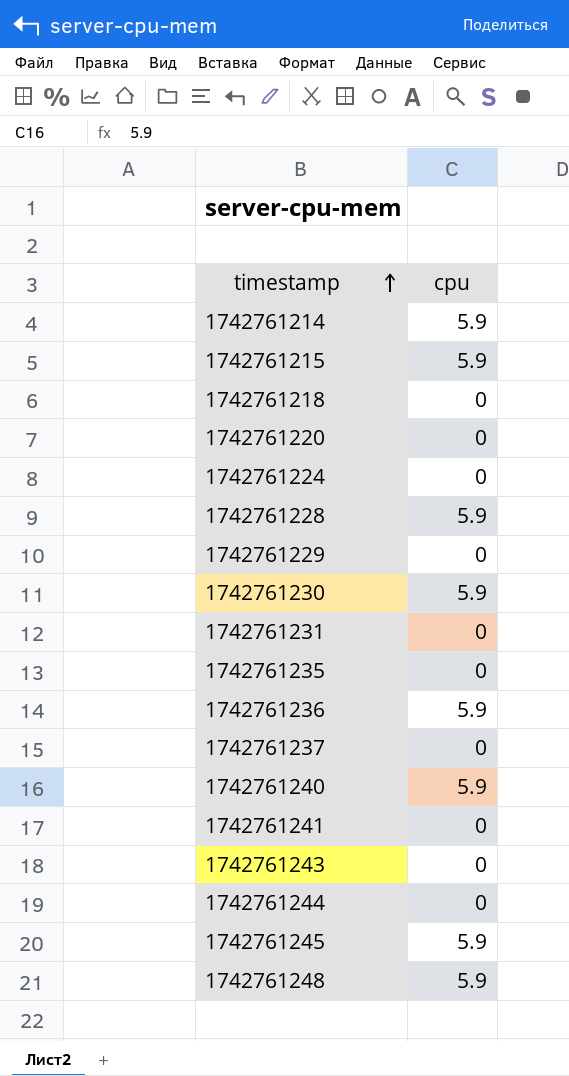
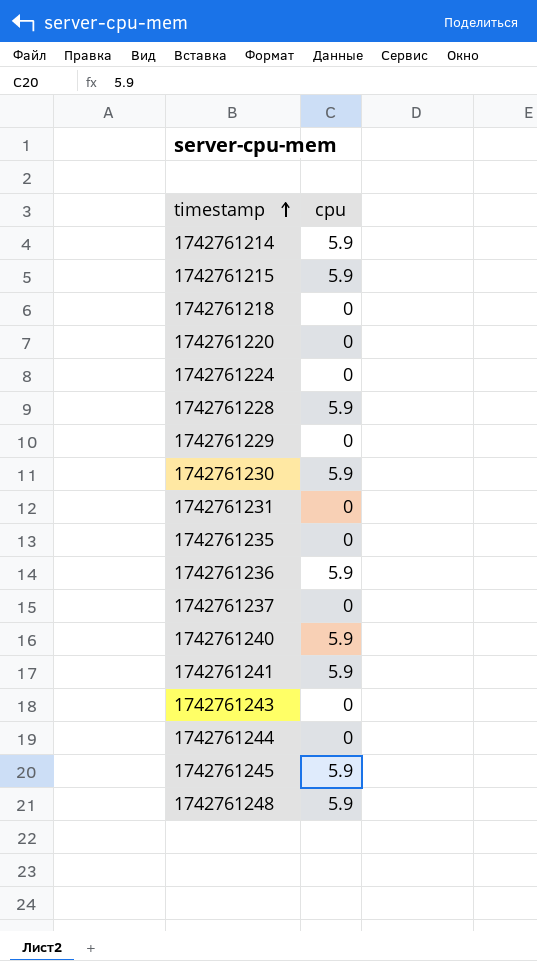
1742761241 | cpu: 0 -> 5.9

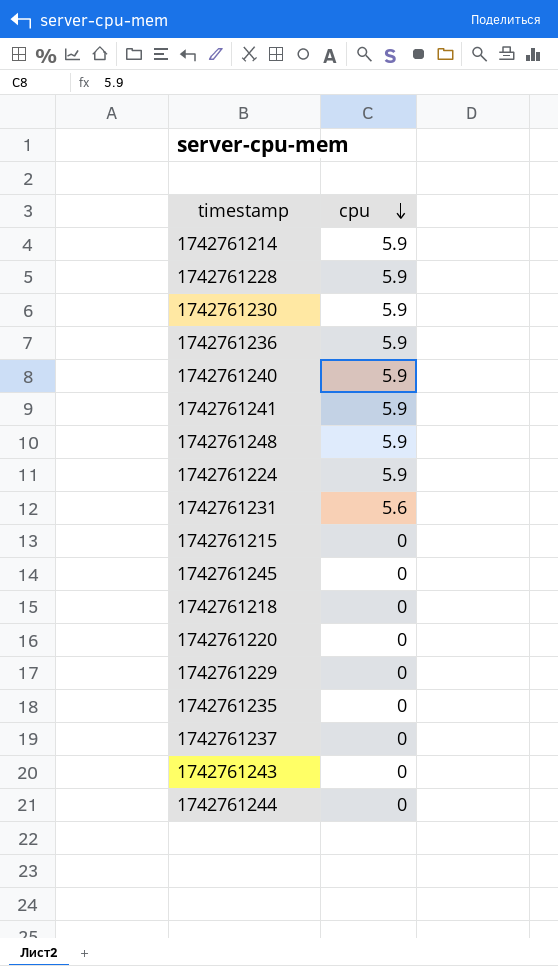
row order: timestamp ascending -> cpu descending
1742761224 | cpu: 0 -> 5.9
1742761231 | cpu: 0 -> 5.6
1742761215 | cpu: 5.9 -> 0
1742761245 | cpu: 5.9 -> 0

